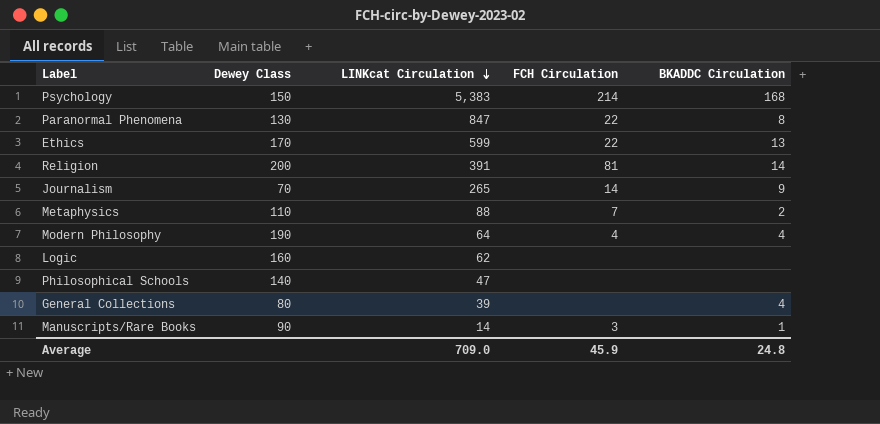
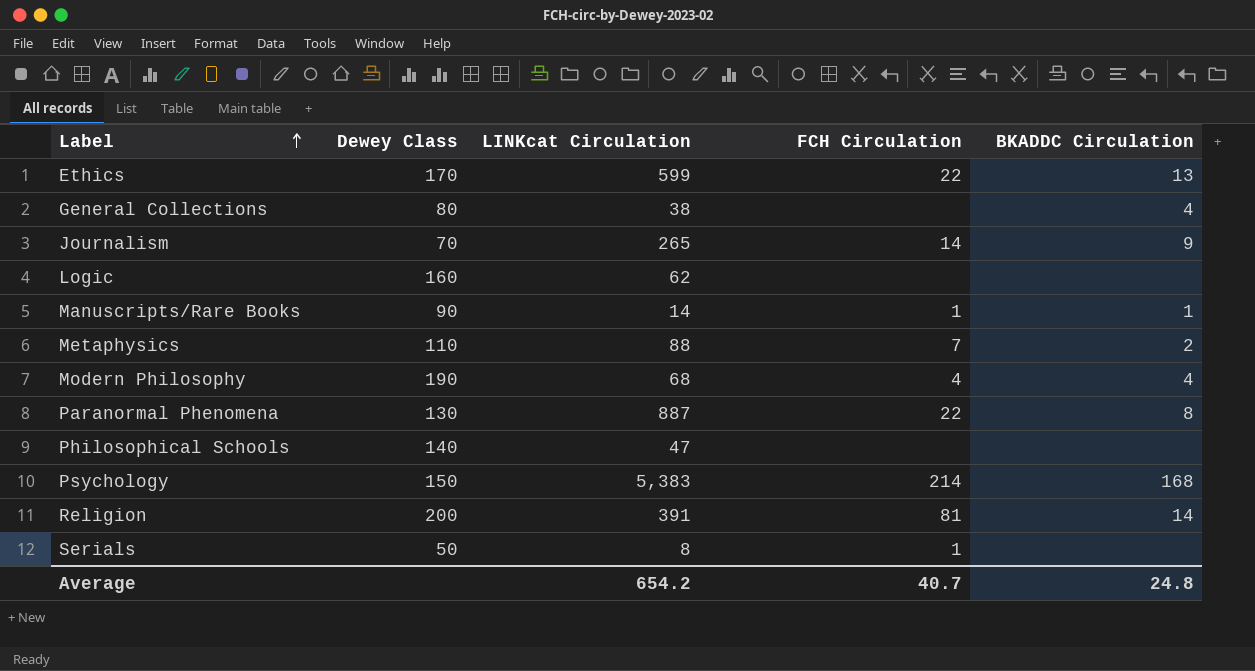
row order: LINKcat Circulation descending -> Label ascending
General Collections | LINKcat Circulation: 39 -> 38
Manuscripts/Rare Books | FCH Circulation: 3 -> 1
Modern Philosophy | LINKcat Circulation: 64 -> 68
Paranormal Phenomena | LINKcat Circulation: 847 -> 887
row Serials: none -> 50 | 8 | 1 | none
Average | LINKcat Circulation: 709.0 -> 654.2
Average | FCH Circulation: 45.9 -> 40.7

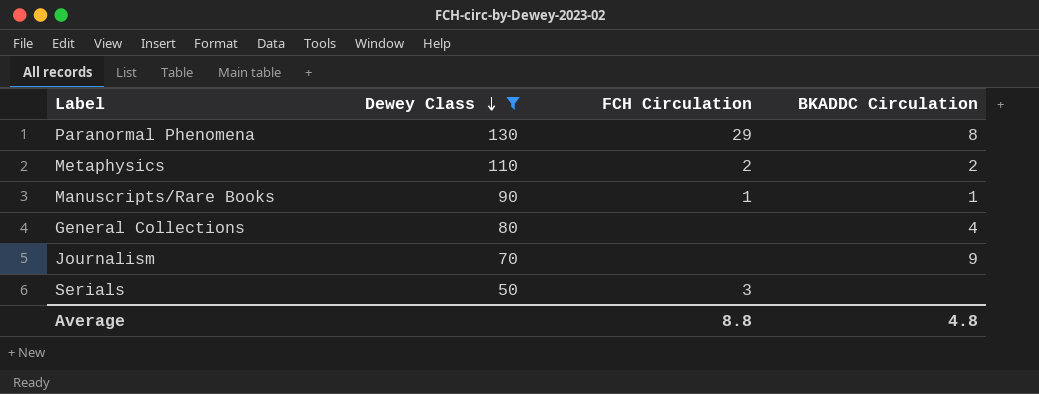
filter: none -> Dewey Class <= 130
row order: Label ascending -> Dewey Class descending
column LINKcat Circulation | position: 3 -> none
Paranormal Phenomena | FCH Circulation: 22 -> 29
Metaphysics | FCH Circulation: 7 -> 2
Journalism | FCH Circulation: 14 -> none
Serials | FCH Circulation: 1 -> 3
Average | FCH Circulation: 40.7 -> 8.8
Average | BKADDC Circulation: 24.8 -> 4.8

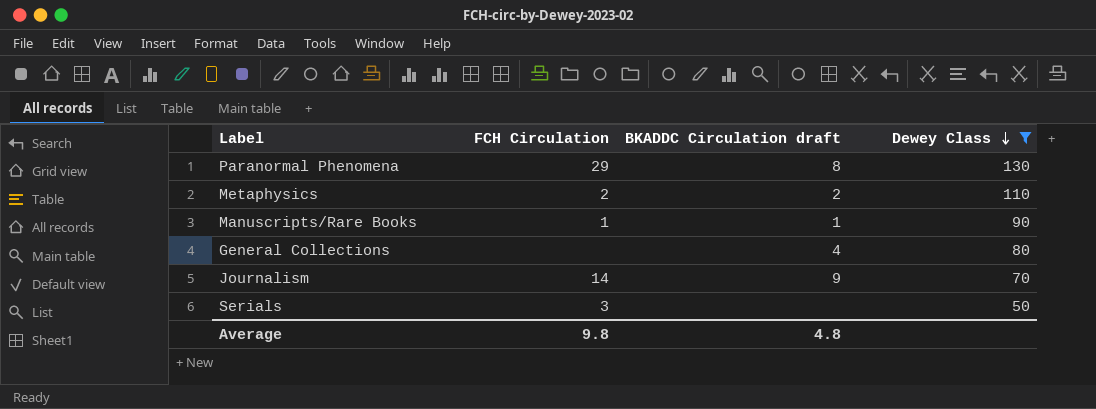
column name: BKADDC Circulation -> BKADDC Circulation draft
column Dewey Class | position: 2 -> 4
Journalism | FCH Circulation: none -> 14
Average | FCH Circulation: 8.8 -> 9.8

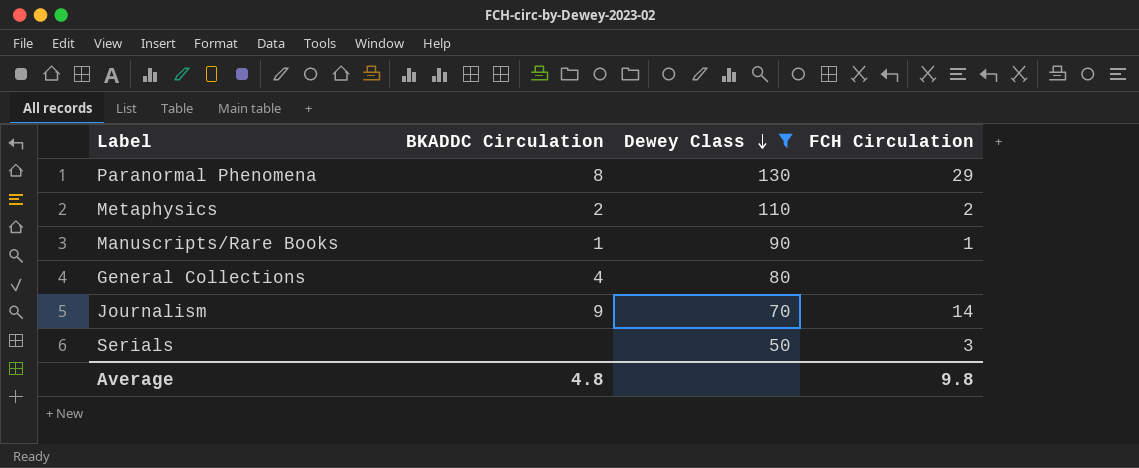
column name: BKADDC Circulation draft -> BKADDC Circulation
column FCH Circulation | position: 2 -> 4

